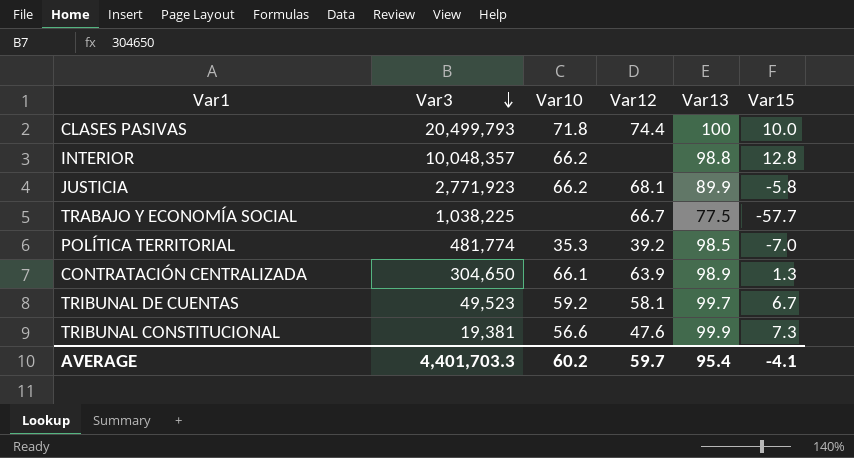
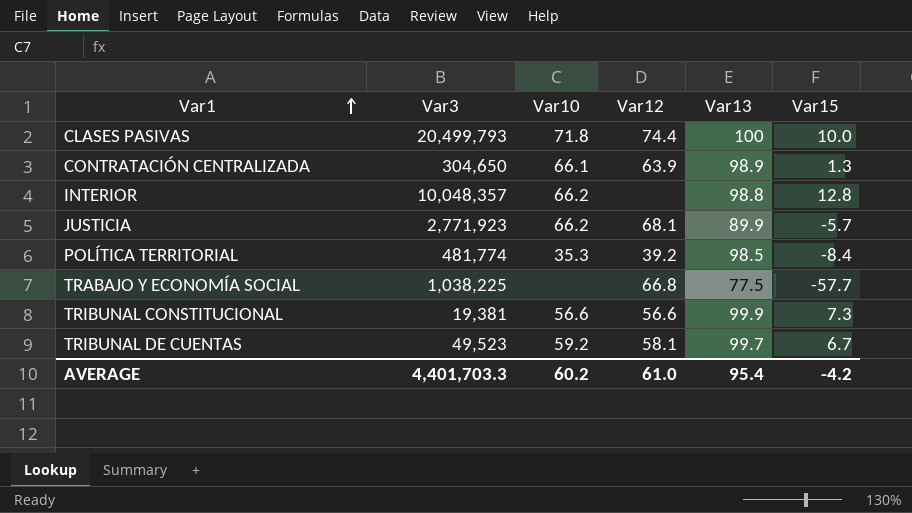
row order: Var3 descending -> Var1 ascending
JUSTICIA | Var15: -5.8 -> -5.7
POLÍTICA TERRITORIAL | Var15: -7.0 -> -8.4
TRABAJO Y ECONOMÍA SOCIAL | Var12: 66.7 -> 66.8
TRIBUNAL CONSTITUCIONAL | Var12: 47.6 -> 56.6
AVERAGE | Var12: 59.7 -> 61.0
AVERAGE | Var15: -4.1 -> -4.2

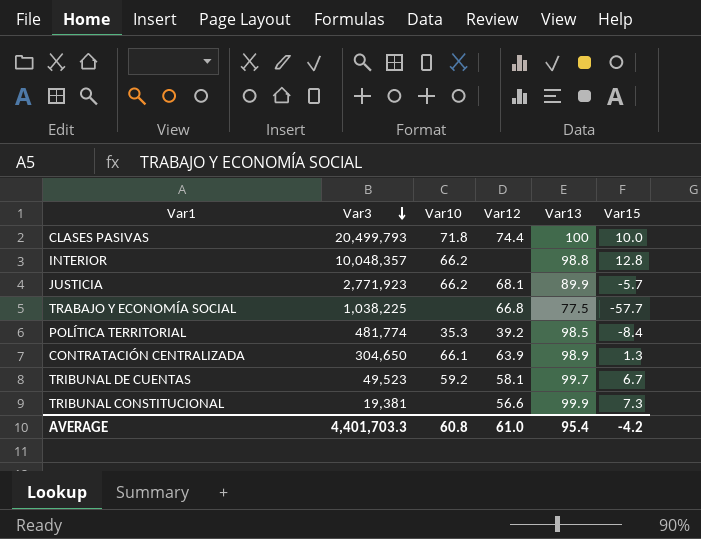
row order: Var1 ascending -> Var3 descending
TRIBUNAL CONSTITUCIONAL | Var10: 56.6 -> none
AVERAGE | Var10: 60.2 -> 60.8

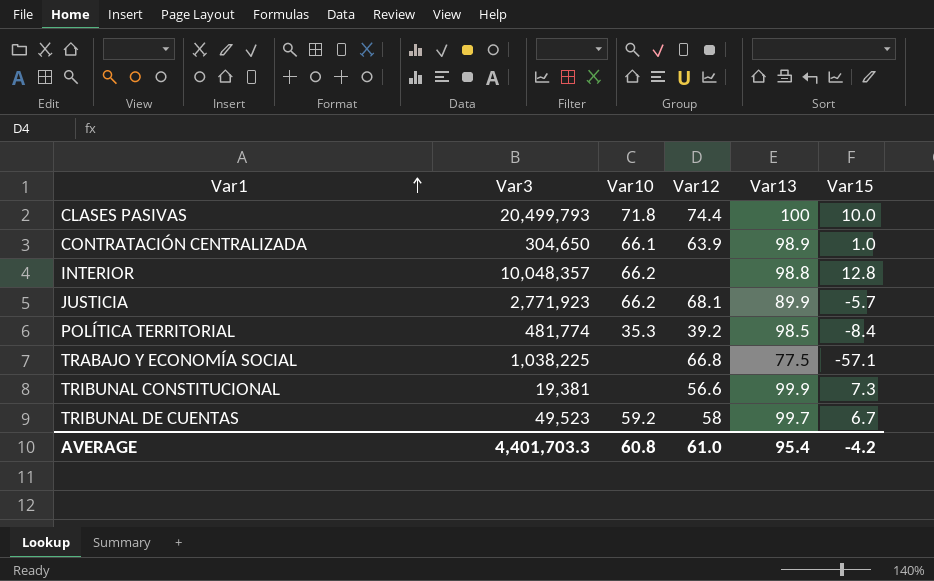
row order: Var3 descending -> Var1 ascending
CONTRATACIÓN CENTRALIZADA | Var15: 1.3 -> 1.0
TRABAJO Y ECONOMÍA SOCIAL | Var15: -57.7 -> -57.1
TRIBUNAL DE CUENTAS | Var12: 58.1 -> 58

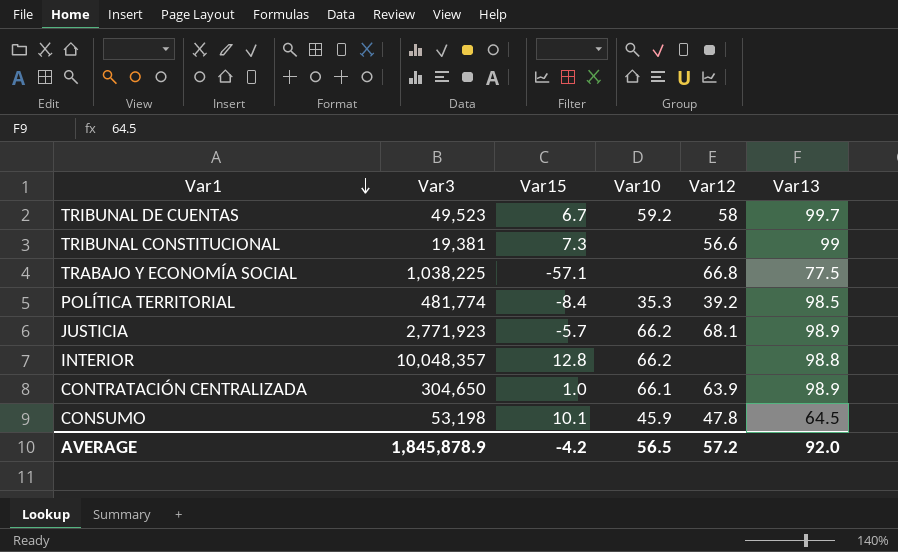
row order: Var1 ascending -> Var1 descending
column Var15 | position: 6 -> 3
row CLASES PASIVAS: 20,499,793 | 71.8 | 74.4 | 100 | 10.0 -> none
TRIBUNAL CONSTITUCIONAL | Var13: 99.9 -> 99
JUSTICIA | Var13: 89.9 -> 98.9
row CONSUMO: none -> 53,198 | 10.1 | 45.9 | 47.8 | 64.5
AVERAGE | Var3: 4,401,703.3 -> 1,845,878.9
AVERAGE | Var10: 60.8 -> 56.5
AVERAGE | Var12: 61.0 -> 57.2
AVERAGE | Var13: 95.4 -> 92.0

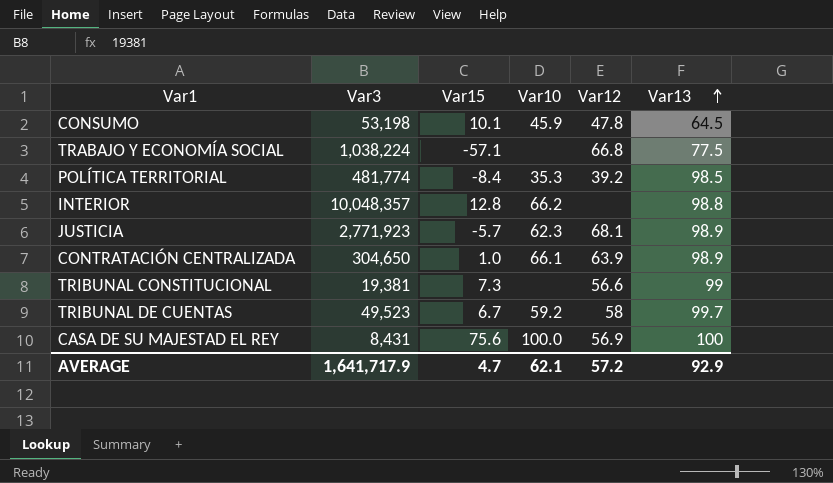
row order: Var1 descending -> Var13 ascending
TRABAJO Y ECONOMÍA SOCIAL | Var3: 1,038,225 -> 1,038,224
JUSTICIA | Var10: 66.2 -> 62.3
row CASA DE SU MAJESTAD EL REY: none -> 8,431 | 75.6 | 100.0 | 56.9 | 100
AVERAGE | Var3: 1,845,878.9 -> 1,641,717.9
AVERAGE | Var15: -4.2 -> 4.7
AVERAGE | Var10: 56.5 -> 62.1
AVERAGE | Var13: 92.0 -> 92.9

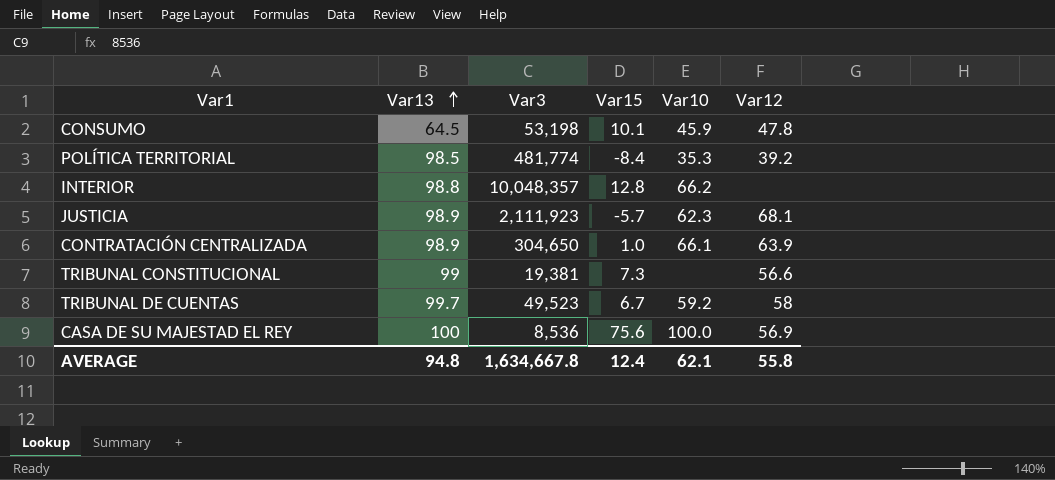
column Var13 | position: 6 -> 2
row TRABAJO Y ECONOMÍA SOCIAL: 1,038,224 | -57.1 | none | 66.8 | 77.5 -> none
JUSTICIA | Var3: 2,771,923 -> 2,111,923
CASA DE SU MAJESTAD EL REY | Var3: 8,431 -> 8,536
AVERAGE | Var13: 92.9 -> 94.8
AVERAGE | Var3: 1,641,717.9 -> 1,634,667.8
AVERAGE | Var15: 4.7 -> 12.4
AVERAGE | Var12: 57.2 -> 55.8

